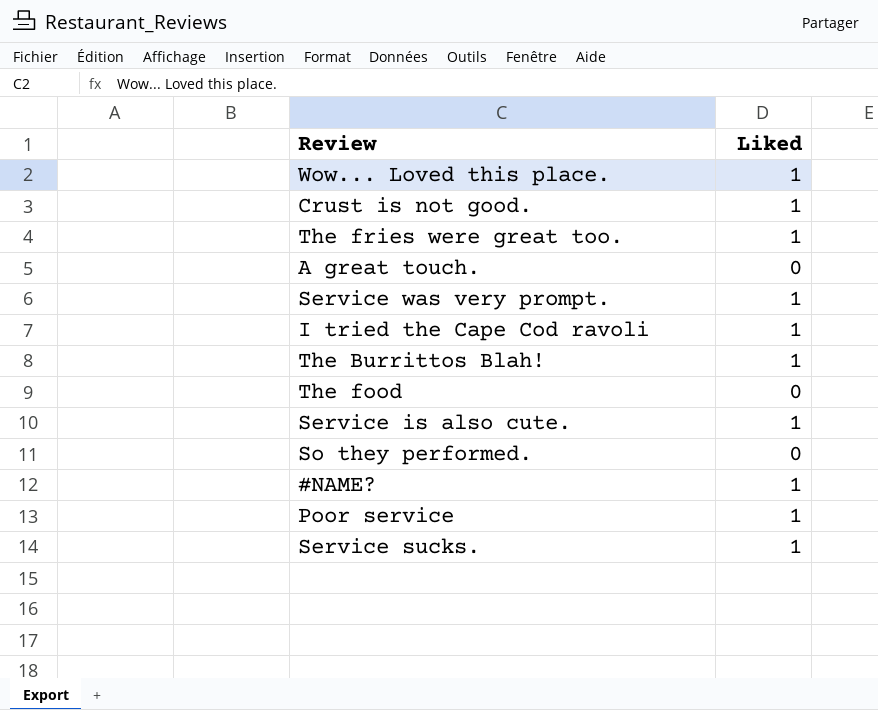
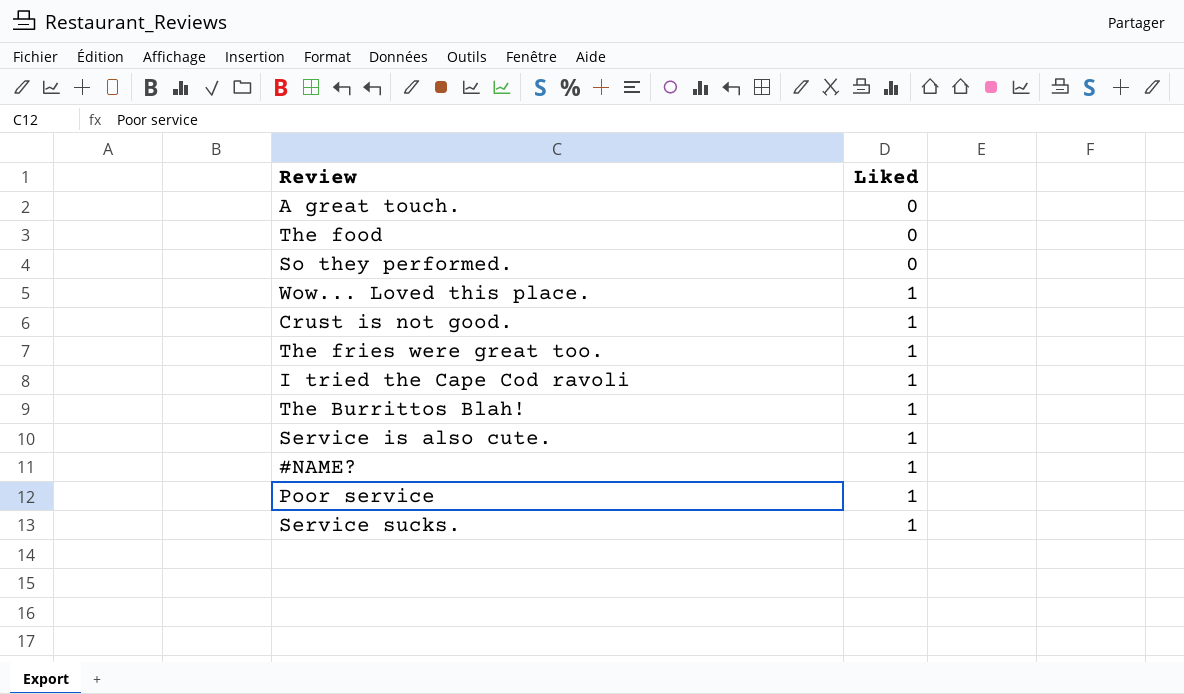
row order: none -> Liked ascending
row Service was very prompt.: 1 -> none

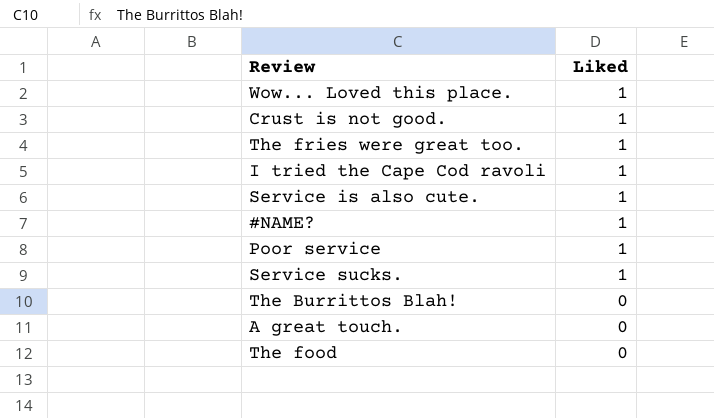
row order: Liked ascending -> Liked descending
row So they performed.: 0 -> none
The Burrittos Blah! | Liked: 1 -> 0

